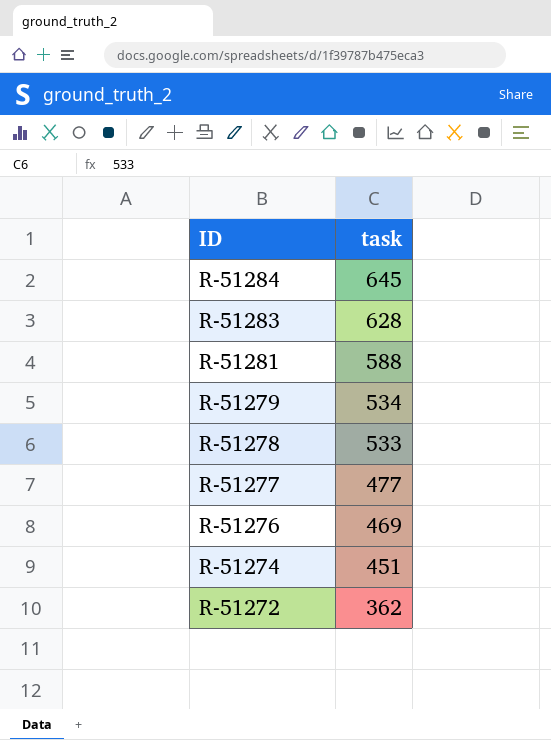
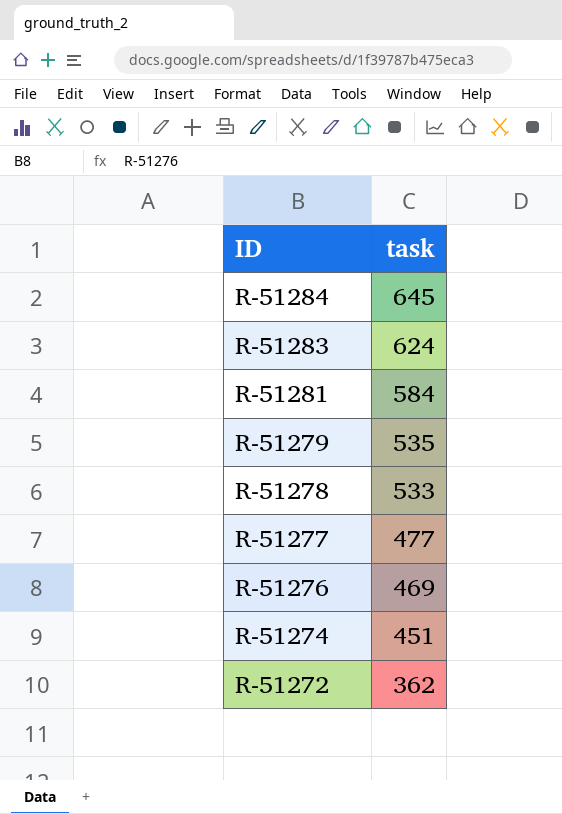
R-51283 | task: 628 -> 624
R-51281 | task: 588 -> 584
R-51279 | task: 534 -> 535

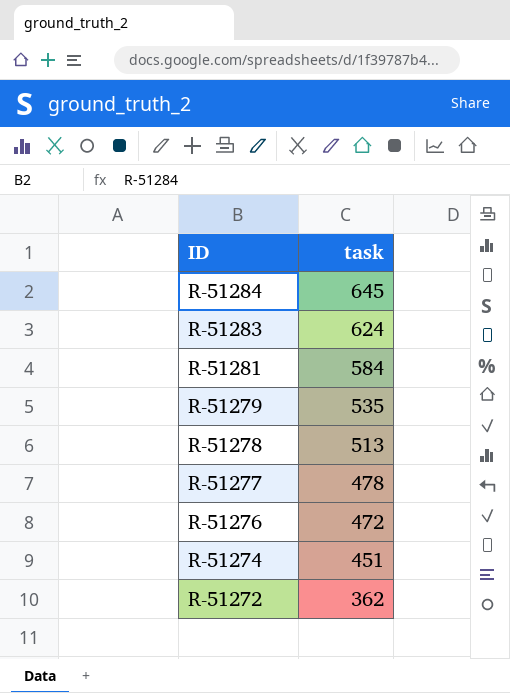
R-51278 | task: 533 -> 513
R-51277 | task: 477 -> 478
R-51276 | task: 469 -> 472

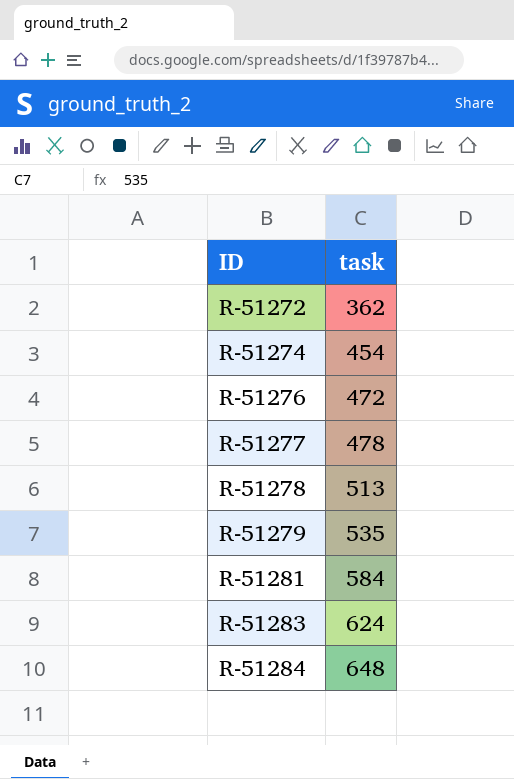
row order: ID descending -> ID ascending
R-51274 | task: 451 -> 454
R-51284 | task: 645 -> 648

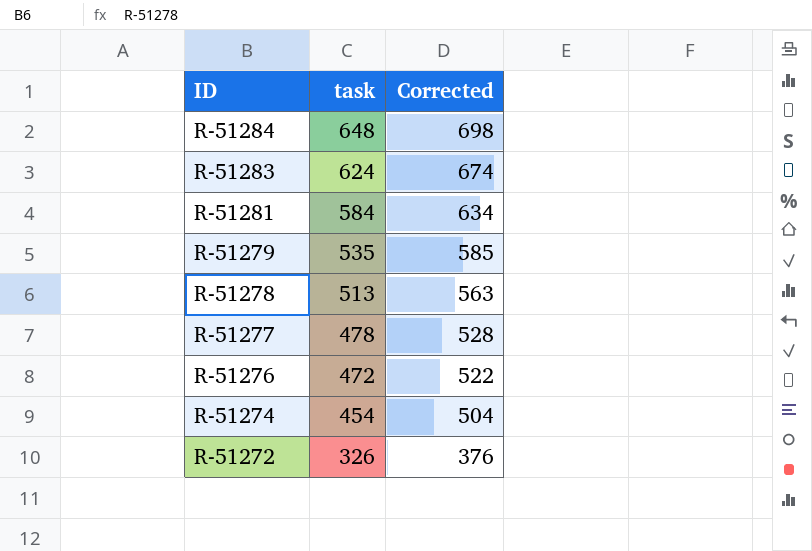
row order: ID ascending -> ID descending
column Corrected | formula: none -> [task] + 50
R-51272 | task: 362 -> 326

